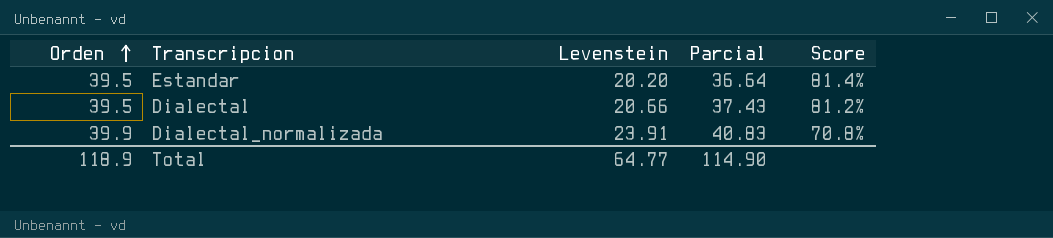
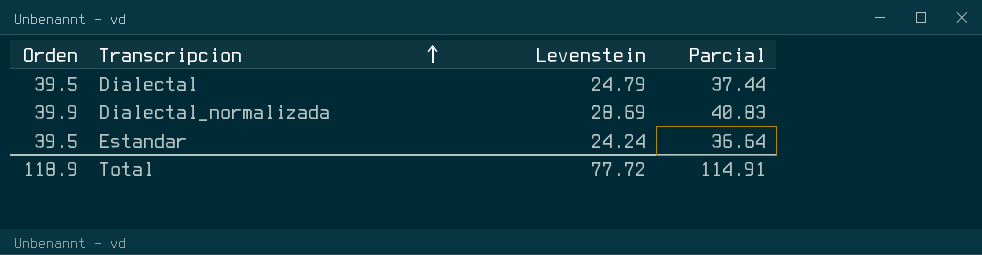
row order: Orden ascending -> Transcripcion ascending
column Score | formula: ([Parcial] - [Levenstein]) / [Levenstein] -> none
Dialectal | Levenstein: 20.66 -> 24.79
Dialectal | Parcial: 37.43 -> 37.44
Dialectal_normalizada | Levenstein: 23.91 -> 28.69
Estandar | Levenstein: 20.20 -> 24.24
Total | Levenstein: 64.77 -> 77.72
Total | Parcial: 114.90 -> 114.91

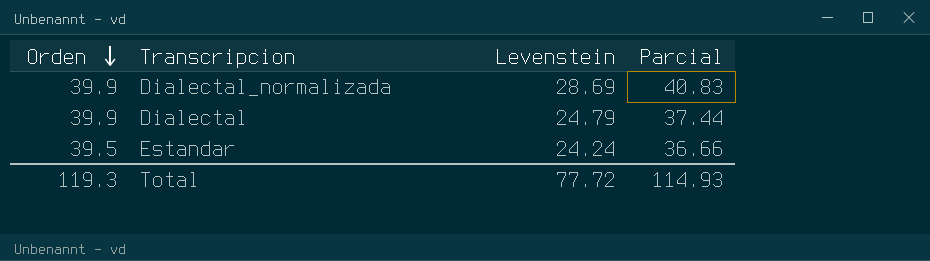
row order: Transcripcion ascending -> Orden descending
Dialectal | Orden: 39.5 -> 39.9
Estandar | Parcial: 36.64 -> 36.66
Total | Orden: 118.9 -> 119.3
Total | Parcial: 114.91 -> 114.93

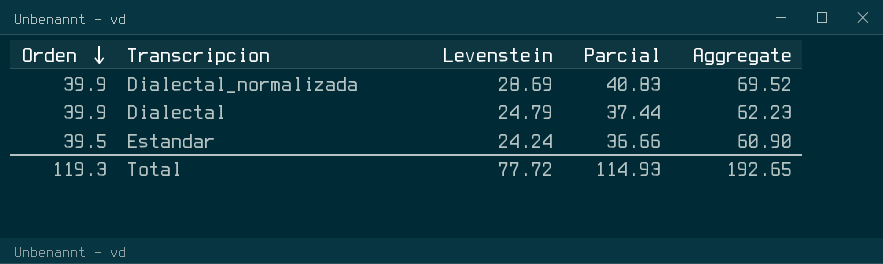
column Aggregate | formula: none -> [Levenstein] + [Parcial]

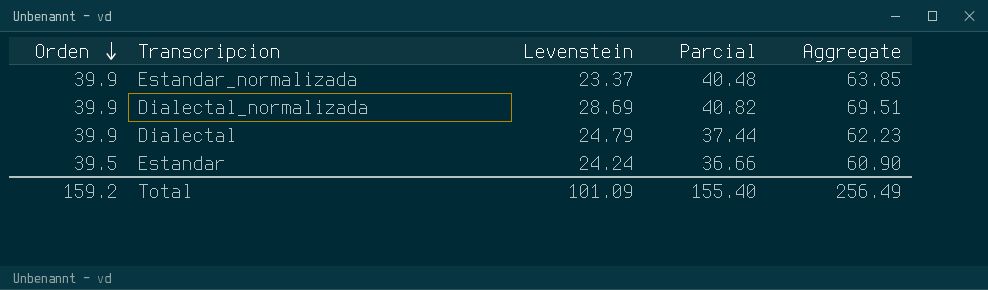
row Estandar_normalizada: none -> 39.9 | 23.37 | 40.48 | 63.85
Dialectal_normalizada | Parcial: 40.83 -> 40.82
Dialectal_normalizada | Aggregate: 69.52 -> 69.51
Total | Orden: 119.3 -> 159.2
Total | Levenstein: 77.72 -> 101.09
Total | Parcial: 114.93 -> 155.40
Total | Aggregate: 192.65 -> 256.49

